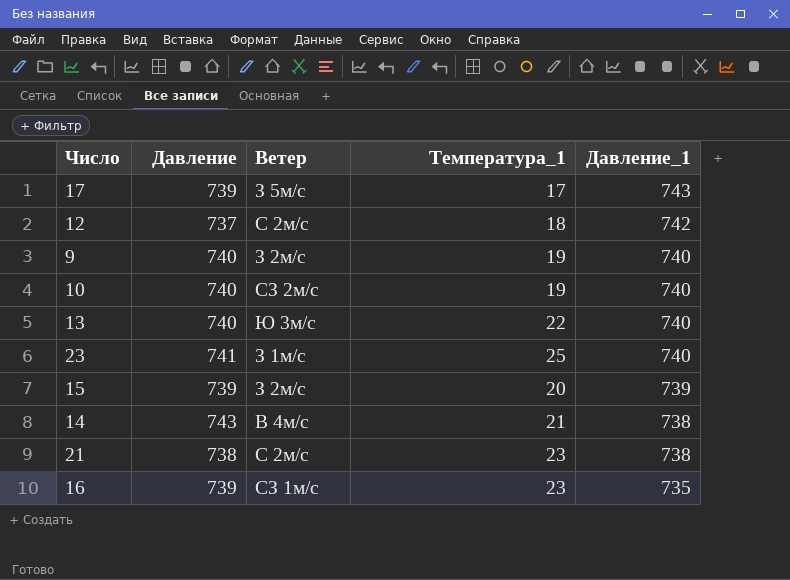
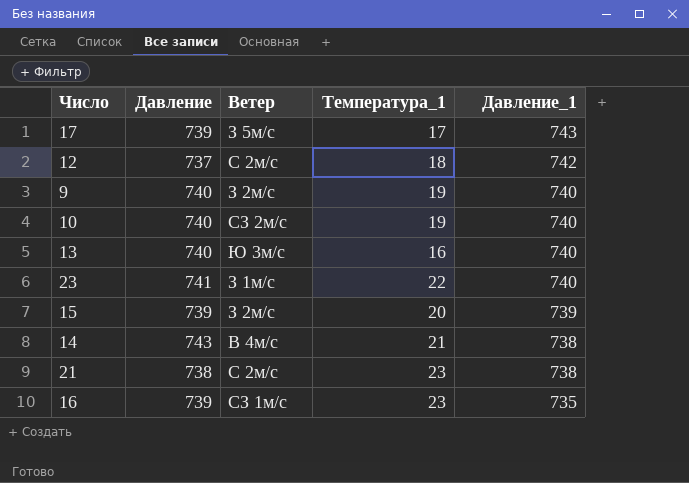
13 | Температура_1: 22 -> 16
23 | Температура_1: 25 -> 22

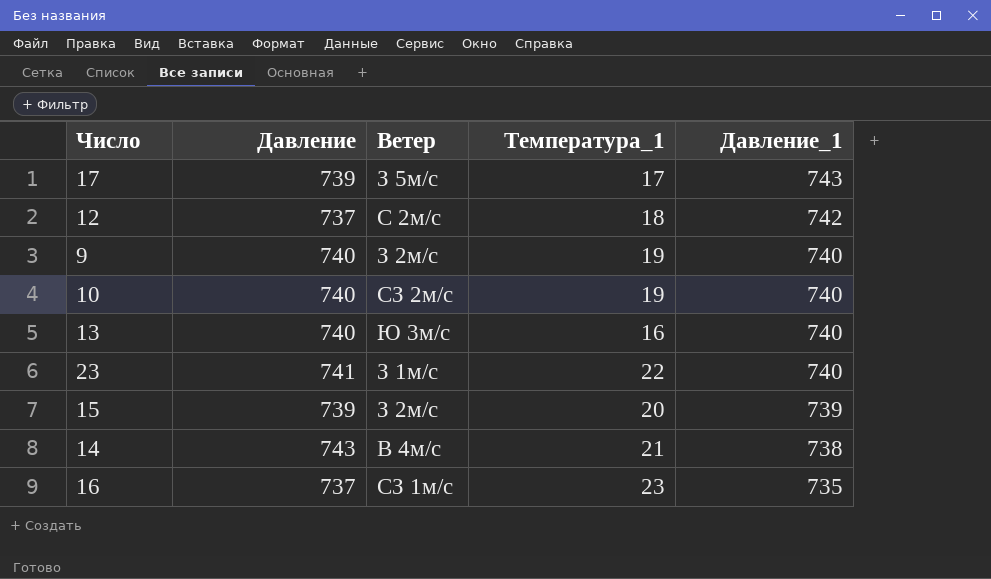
row 21: 738 | С 2м/с | 23 | 738 -> none
16 | Давление: 739 -> 737

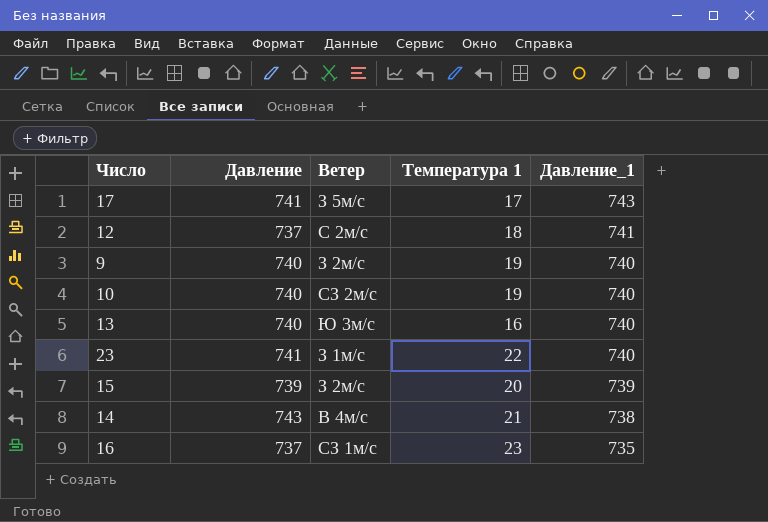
column name: Температура_1 -> Температура 1
17 | Давление: 739 -> 741
12 | Давление_1: 742 -> 741

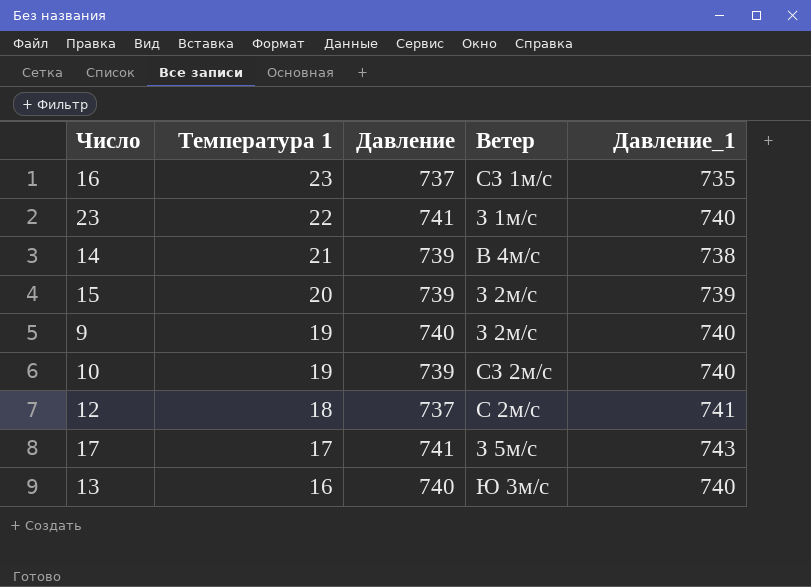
row order: Давление_1 descending -> Температура 1 descending
column Температура 1 | position: 4 -> 2
14 | Давление: 743 -> 739
10 | Давление: 740 -> 739

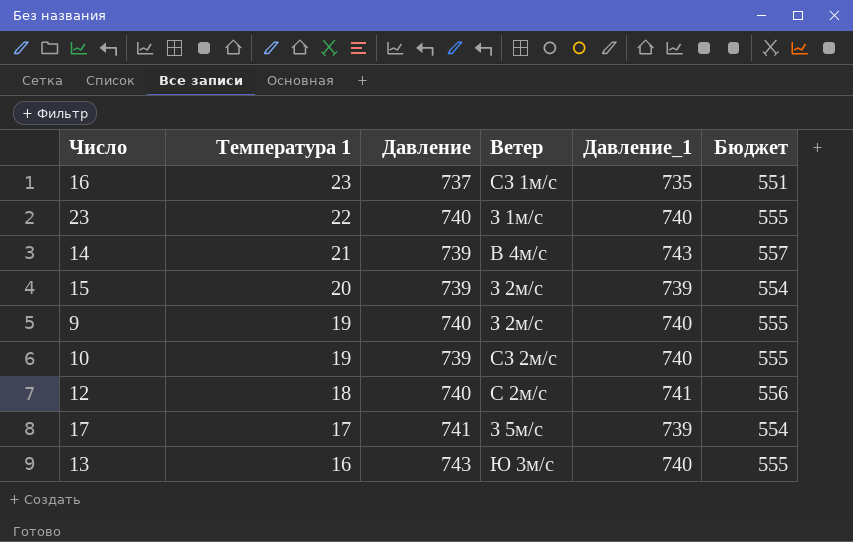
column Бюджет | formula: none -> [Давление_1] * 0,75
23 | Давление: 741 -> 740
14 | Давление_1: 738 -> 743
12 | Давление: 737 -> 740
17 | Давление_1: 743 -> 739
13 | Давление: 740 -> 743

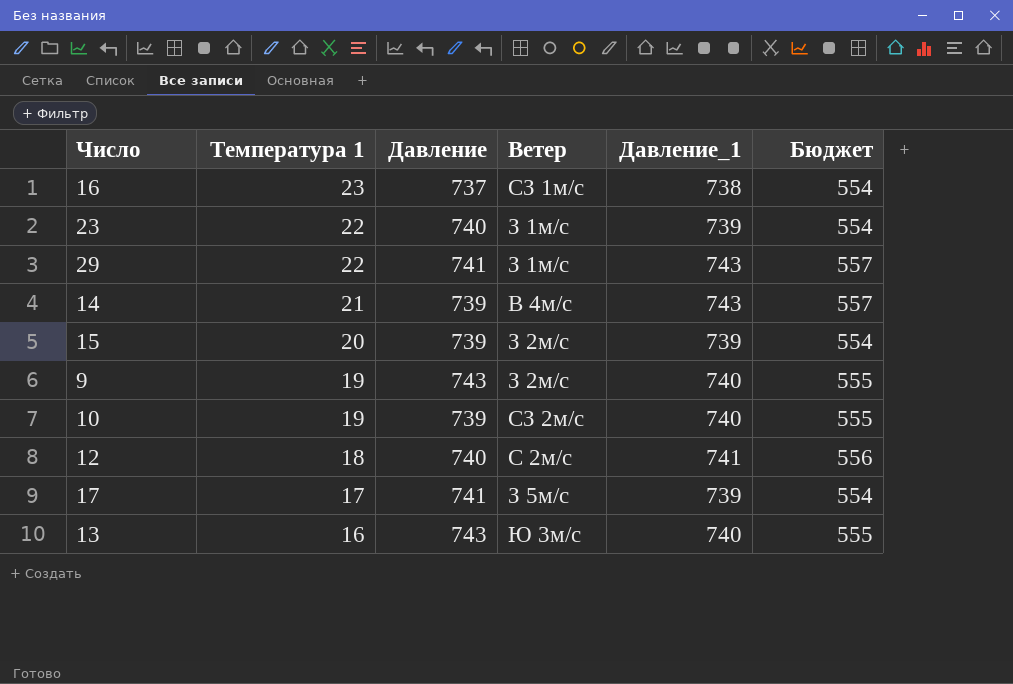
16 | Давление_1: 735 -> 738
16 | Бюджет: 551 -> 554
23 | Давление_1: 740 -> 739
23 | Бюджет: 555 -> 554
row 29: none -> 22 | 741 | З 1м/с | 743 | 557
9 | Давление: 740 -> 743

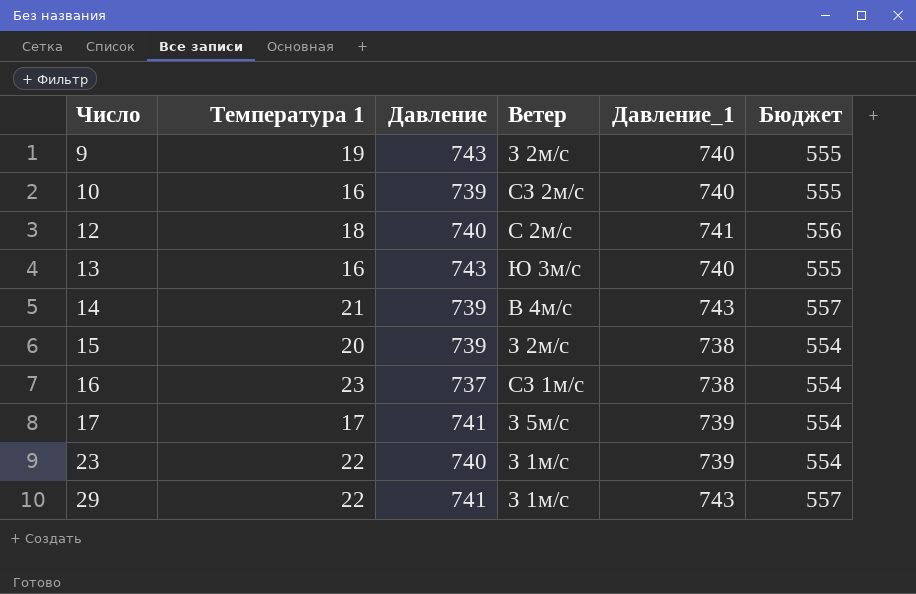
row order: Температура 1 descending -> Число ascending
10 | Температура 1: 19 -> 16
15 | Давление_1: 739 -> 738

